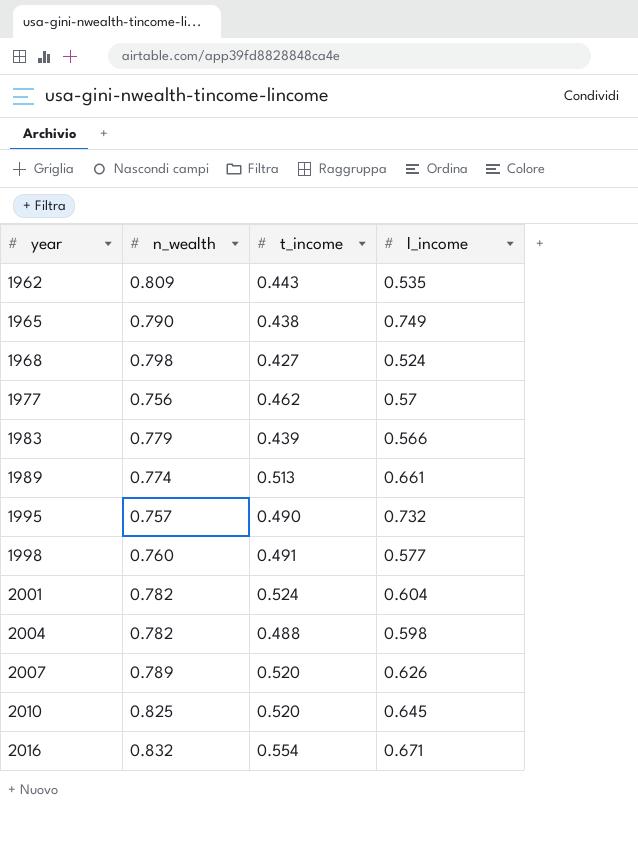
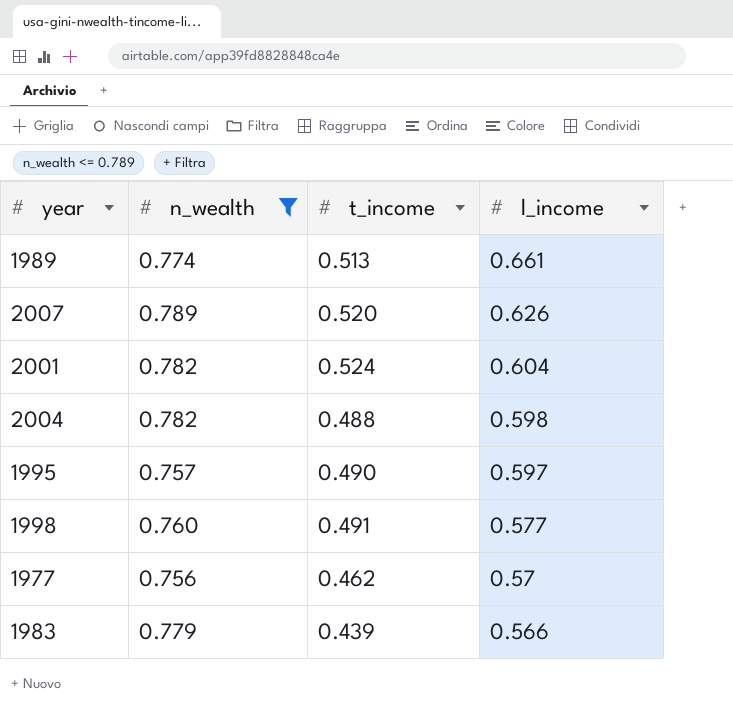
filter: none -> n_wealth <= 0.789
row order: year ascending -> l_income descending
1995 | l_income: 0.732 -> 0.597

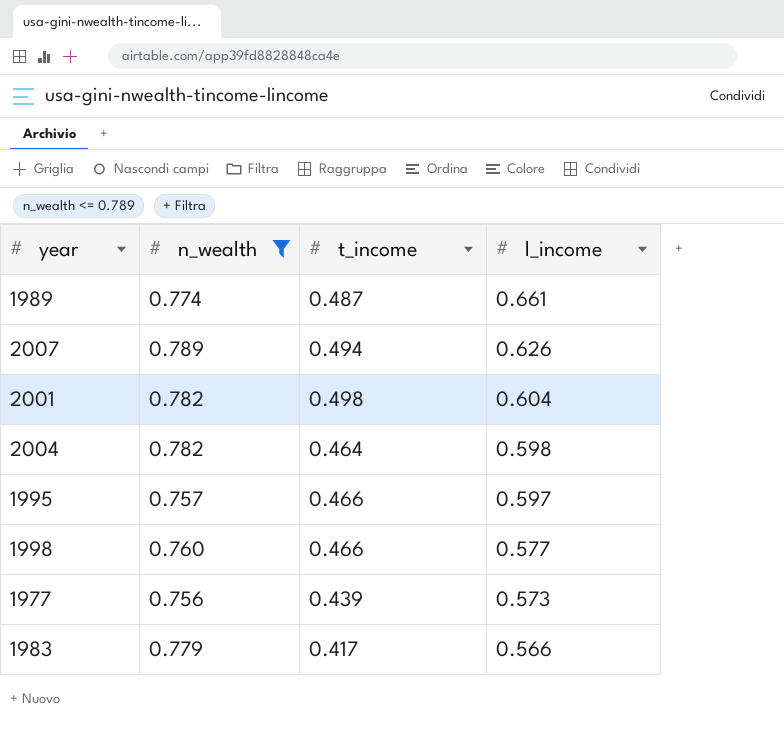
1989 | t_income: 0.513 -> 0.487
2007 | t_income: 0.520 -> 0.494
2001 | t_income: 0.524 -> 0.498
2004 | t_income: 0.488 -> 0.464
1995 | t_income: 0.490 -> 0.466
1998 | t_income: 0.491 -> 0.466
1977 | t_income: 0.462 -> 0.439
1977 | l_income: 0.57 -> 0.573
1983 | t_income: 0.439 -> 0.417

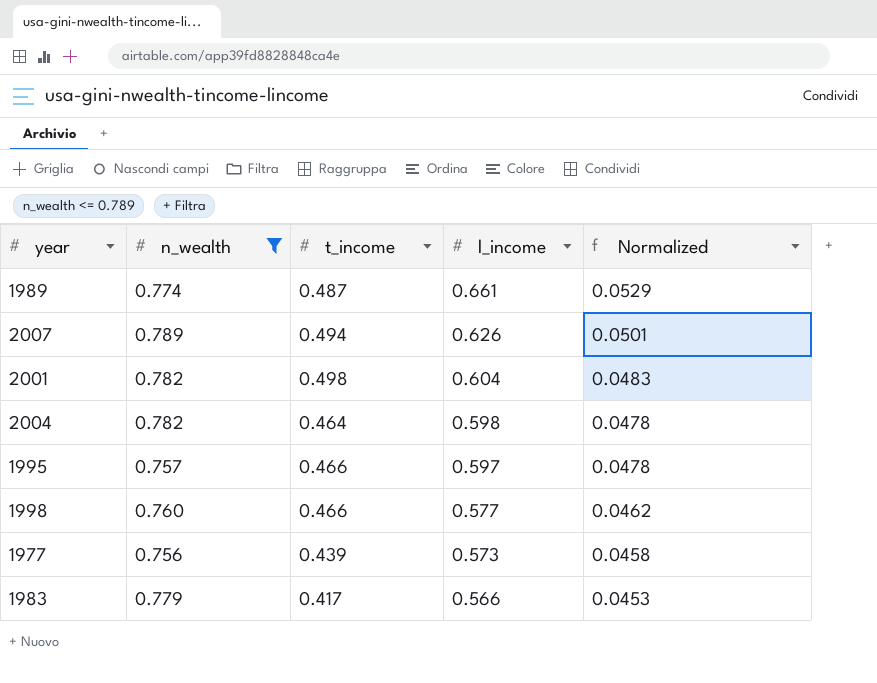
column Normalized | formula: none -> [l_income] * 0.08

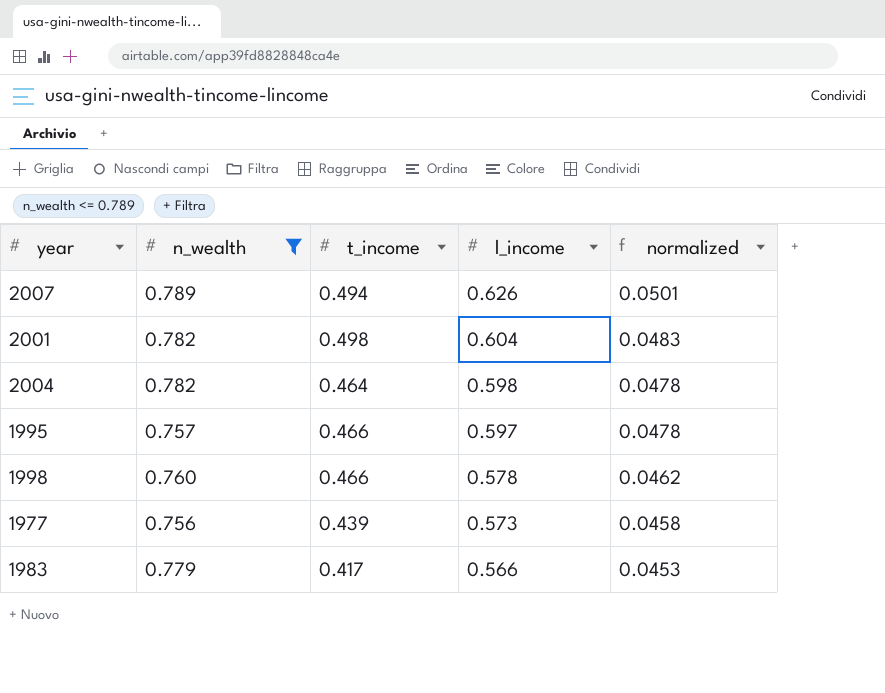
column name: Normalized -> normalized
row 1989: 0.774 | 0.487 | 0.661 | 0.0529 -> none
1998 | l_income: 0.577 -> 0.578

